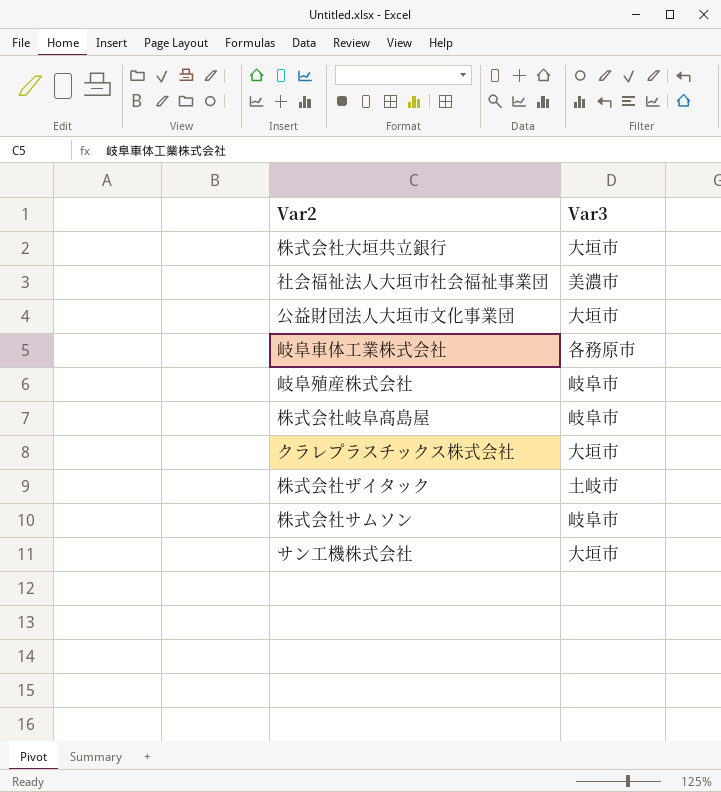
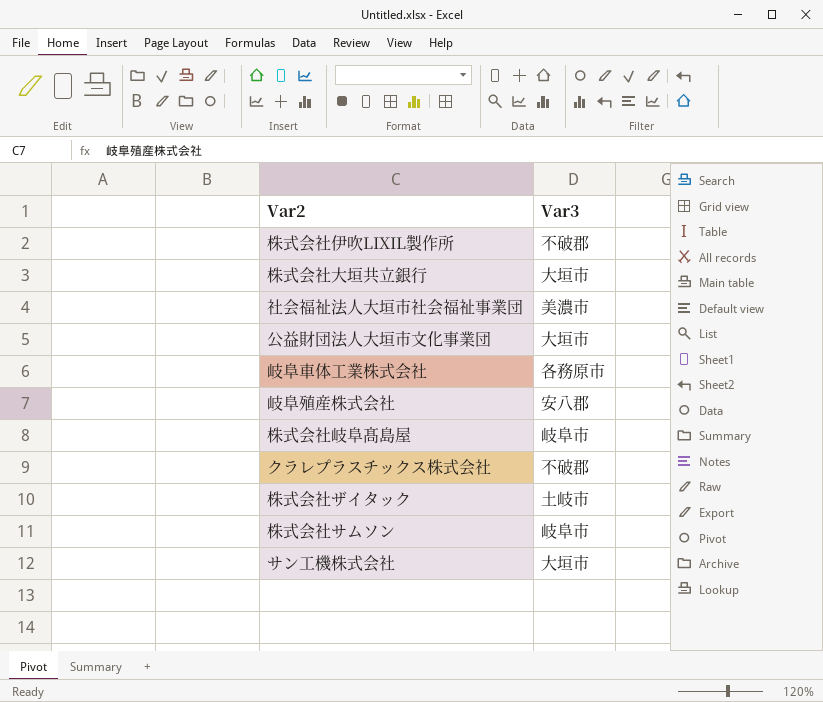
row 株式会社伊吹LIXIL製作所: none -> 不破郡
岐阜殖産株式会社 | Var3: 岐阜市 -> 安八郡
クラレプラスチックス株式会社 | Var3: 大垣市 -> 不破郡

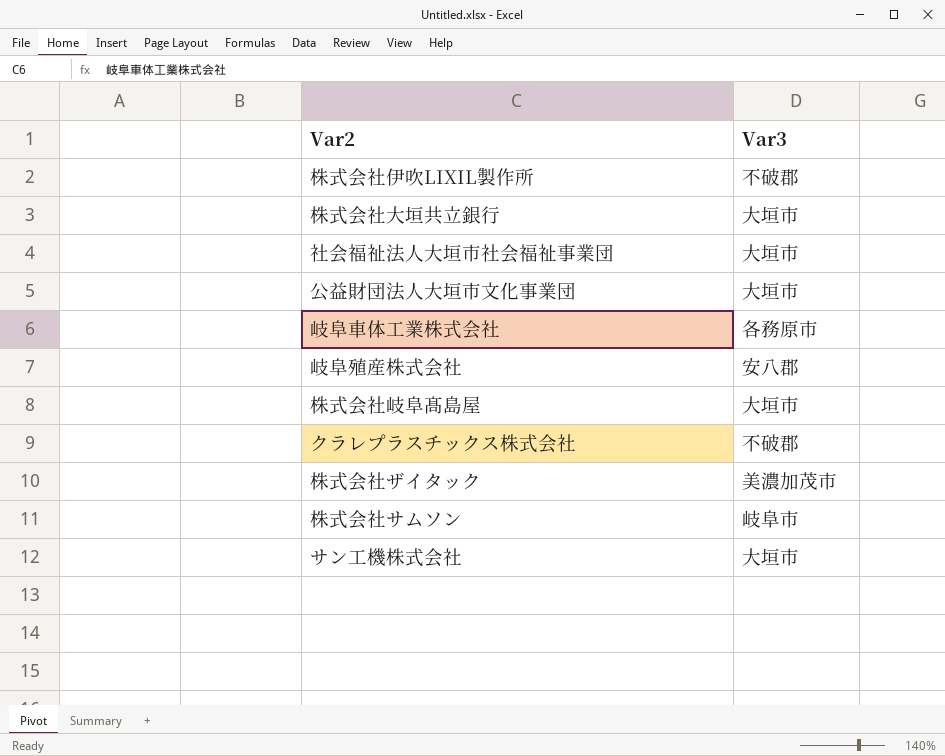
社会福祉法人大垣市社会福祉事業団 | Var3: 美濃市 -> 大垣市
株式会社岐阜髙島屋 | Var3: 岐阜市 -> 大垣市
株式会社ザイタック | Var3: 土岐市 -> 美濃加茂市

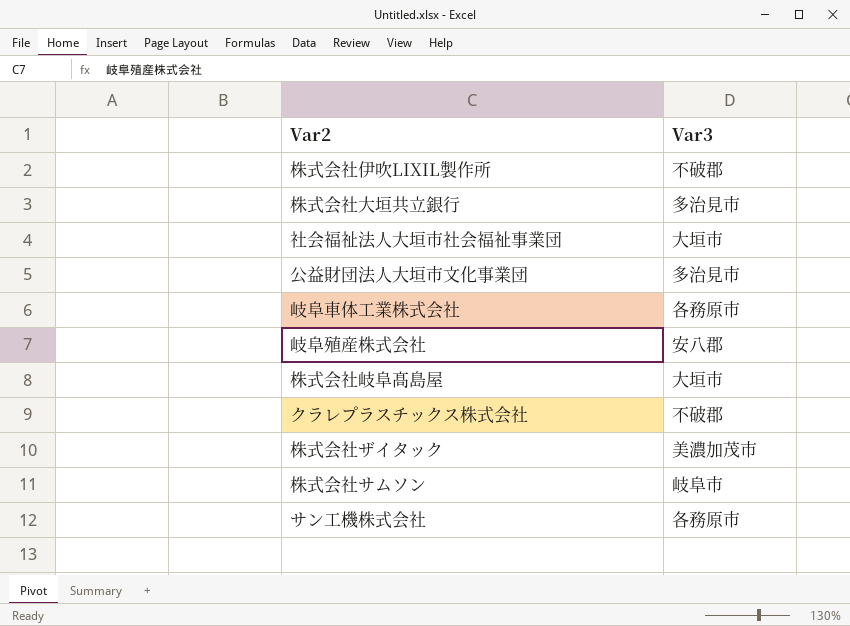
株式会社大垣共立銀行 | Var3: 大垣市 -> 多治見市
公益財団法人大垣市文化事業団 | Var3: 大垣市 -> 多治見市
サン工機株式会社 | Var3: 大垣市 -> 各務原市

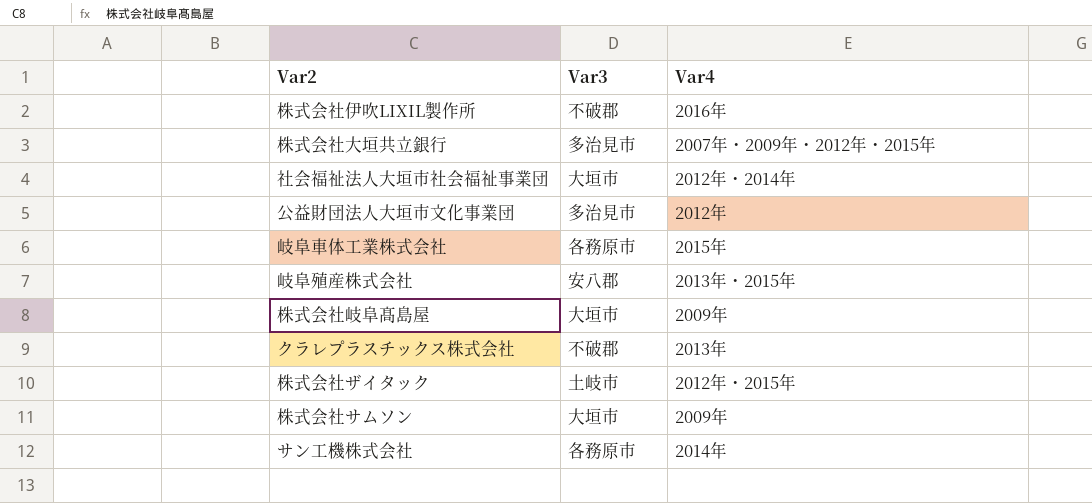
column Var4 | position: none -> 3
株式会社ザイタック | Var3: 美濃加茂市 -> 土岐市
株式会社サムソン | Var3: 岐阜市 -> 大垣市

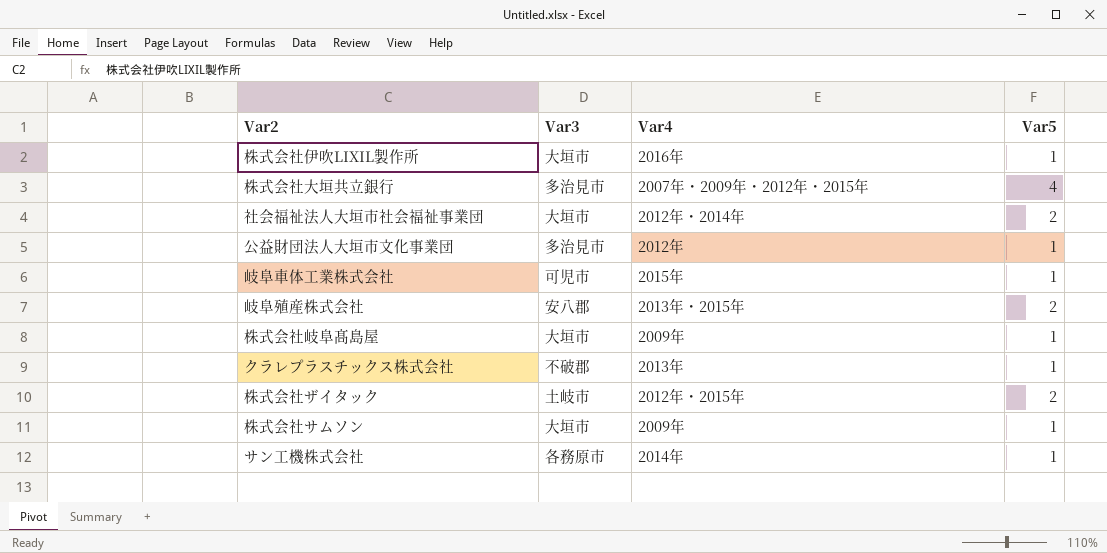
column Var5 | position: none -> 4
株式会社伊吹LIXIL製作所 | Var3: 不破郡 -> 大垣市
岐阜車体工業株式会社 | Var3: 各務原市 -> 可児市

